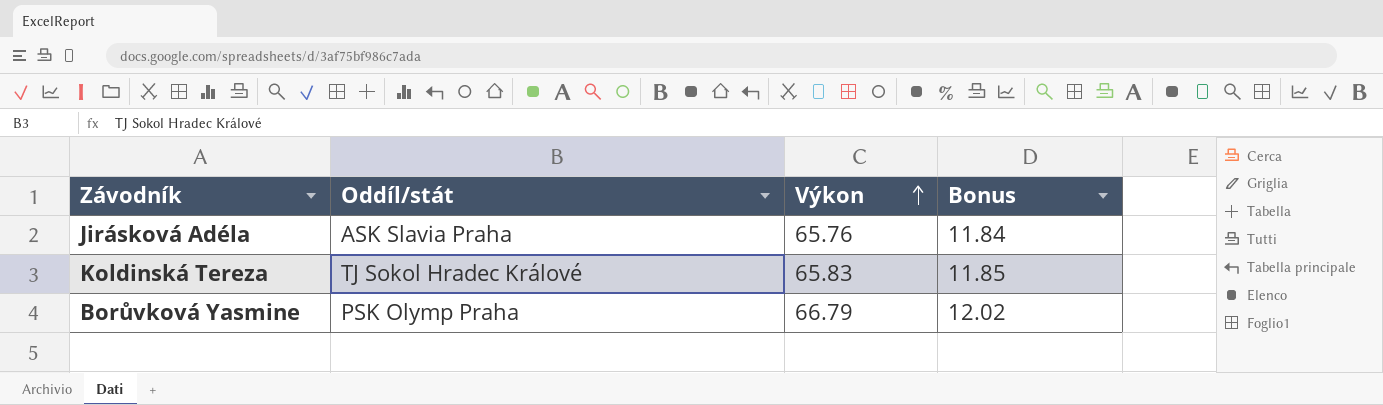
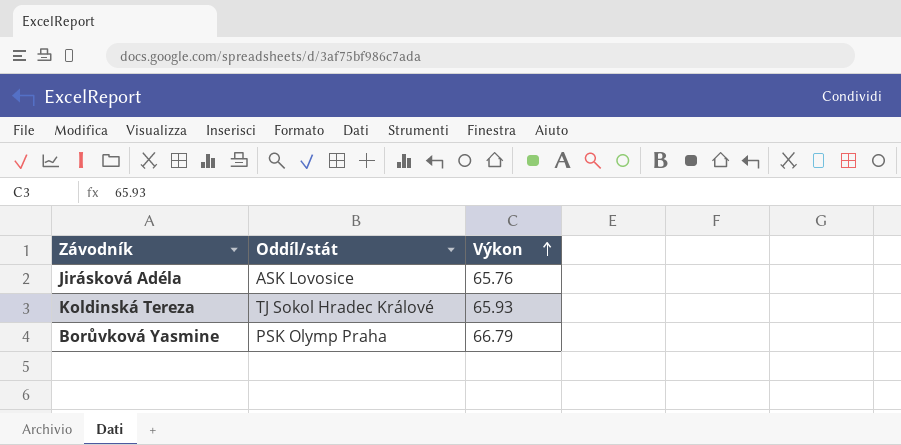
column Bonus | formula: [Výkon] * 0.18 -> none
Jirásková Adéla | Oddíl/stát: ASK Slavia Praha -> ASK Lovosice
Koldinská Tereza | Výkon: 65.83 -> 65.93

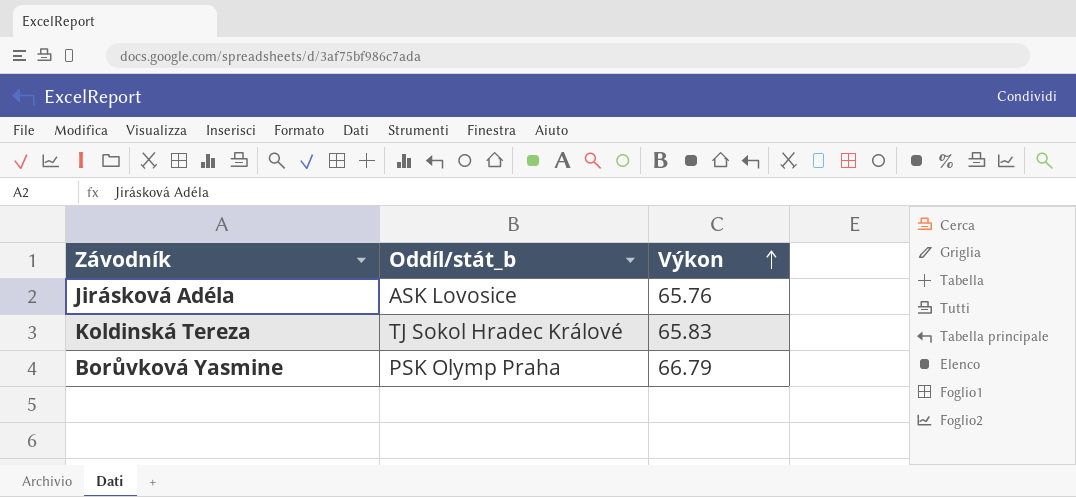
column name: Oddíl/stát -> Oddíl/stát_b
Koldinská Tereza | Výkon: 65.93 -> 65.83

